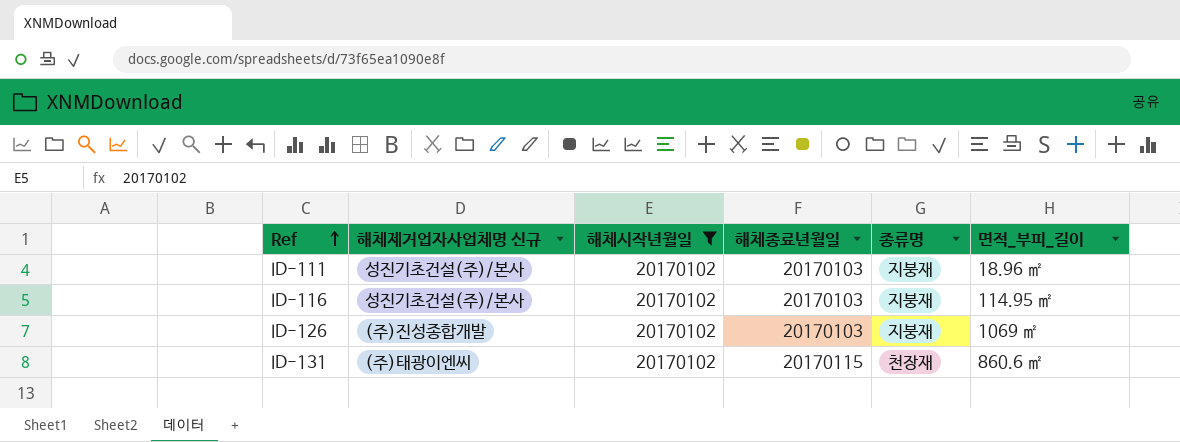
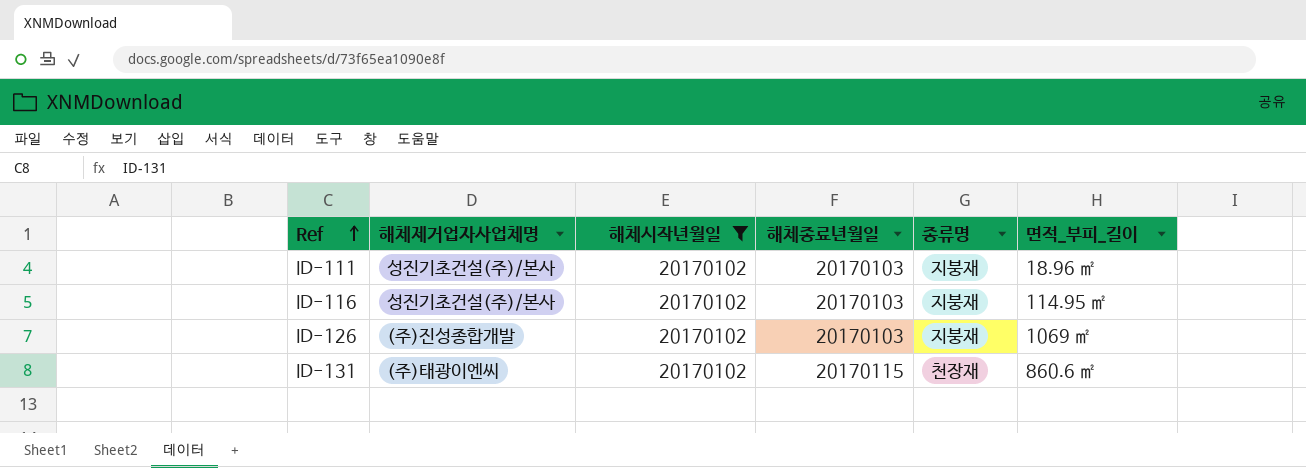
column name: 해체제거업자사업체명 신규 -> 해체제거업자사업체명

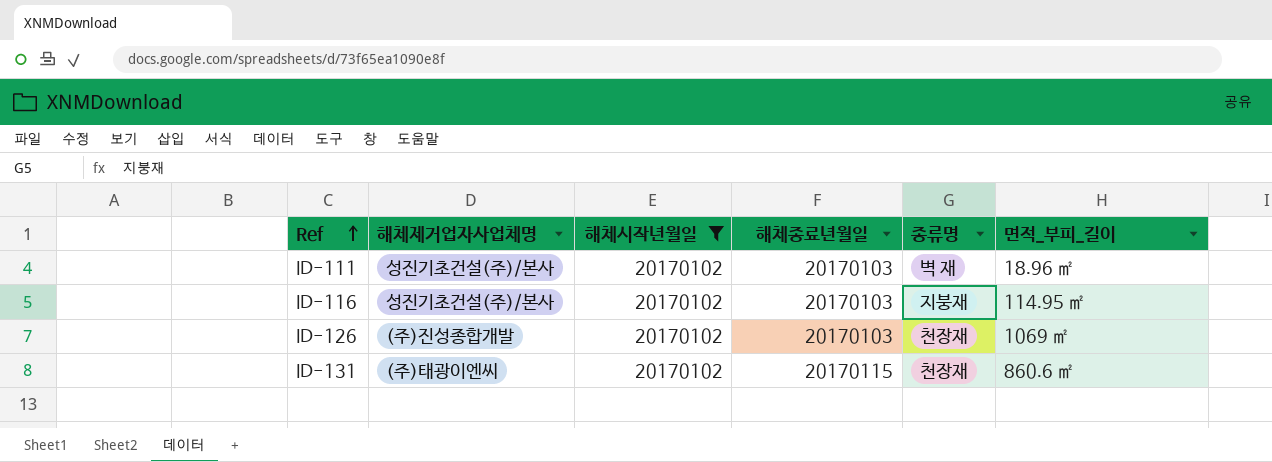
ID-111 | 종류명: 지붕재 -> 벽 재
ID-126 | 종류명: 지붕재 -> 천장재

